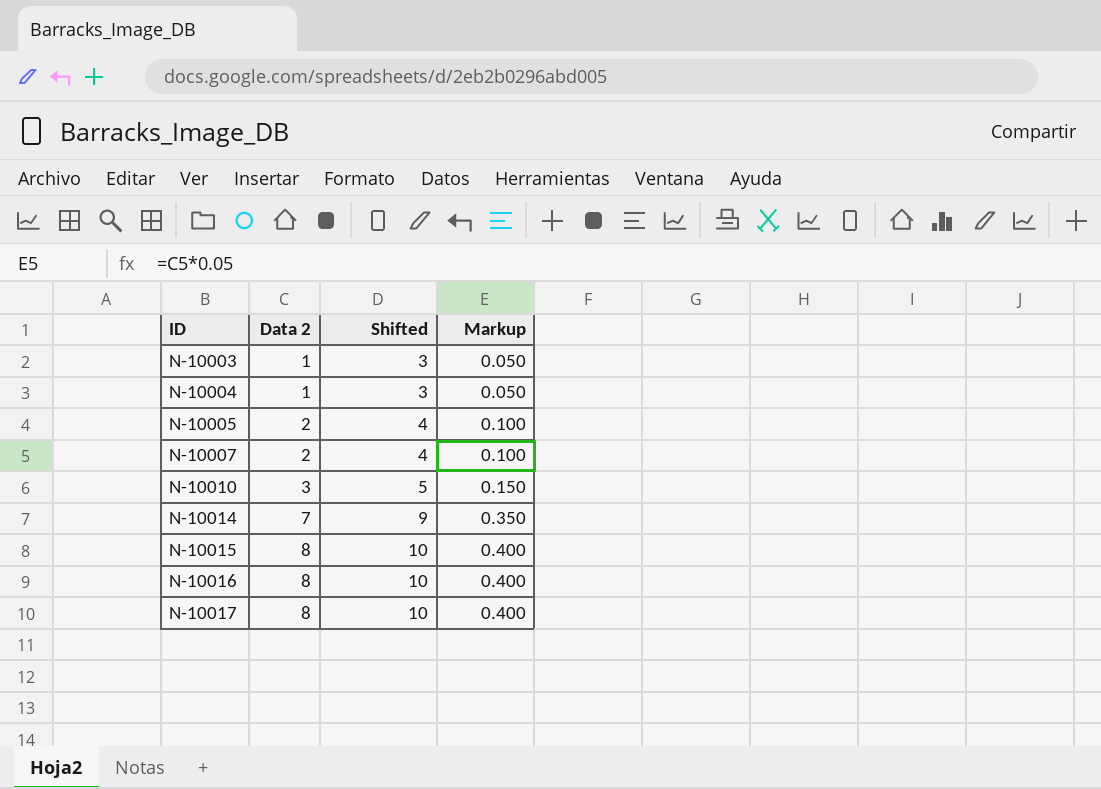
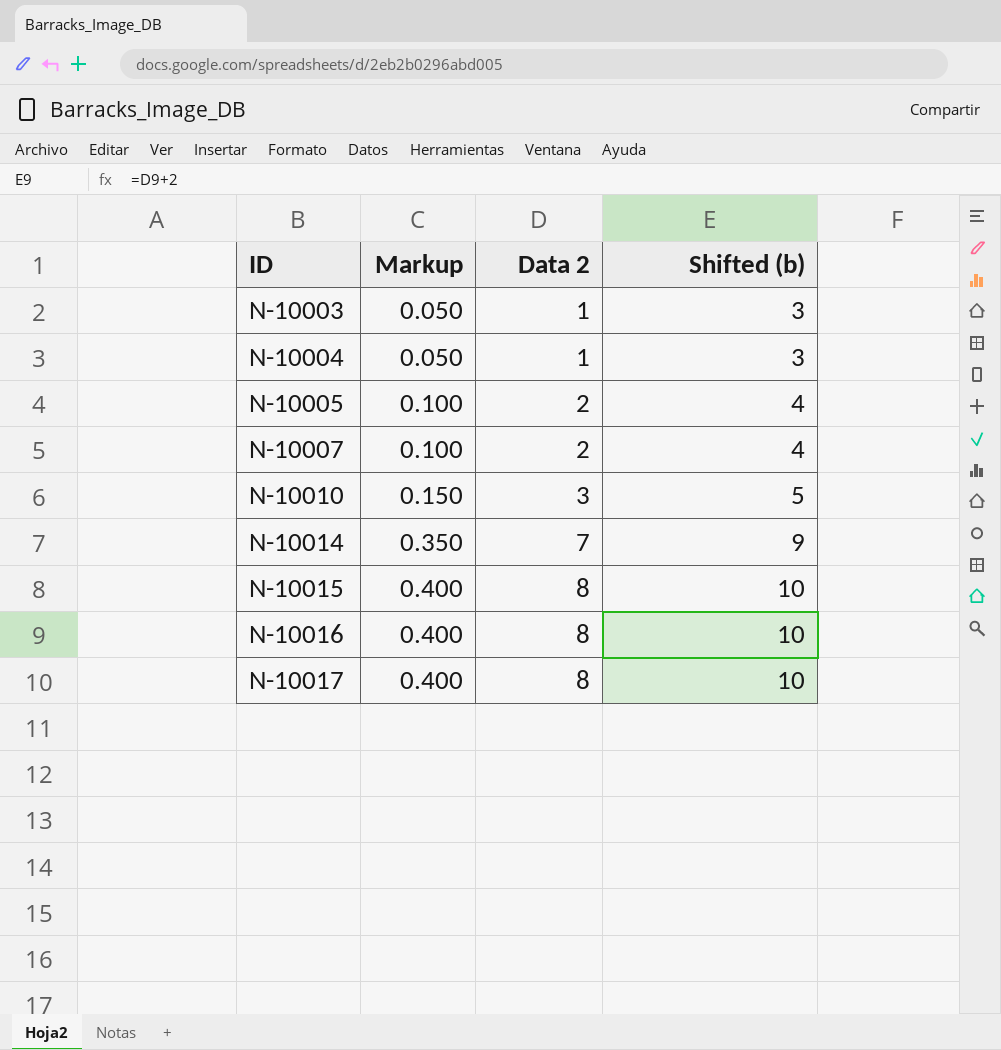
column Markup | position: 4 -> 2
column name: Shifted -> Shifted (b)

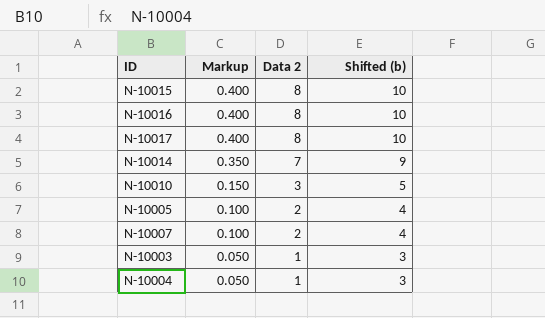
row order: ID ascending -> Markup descending

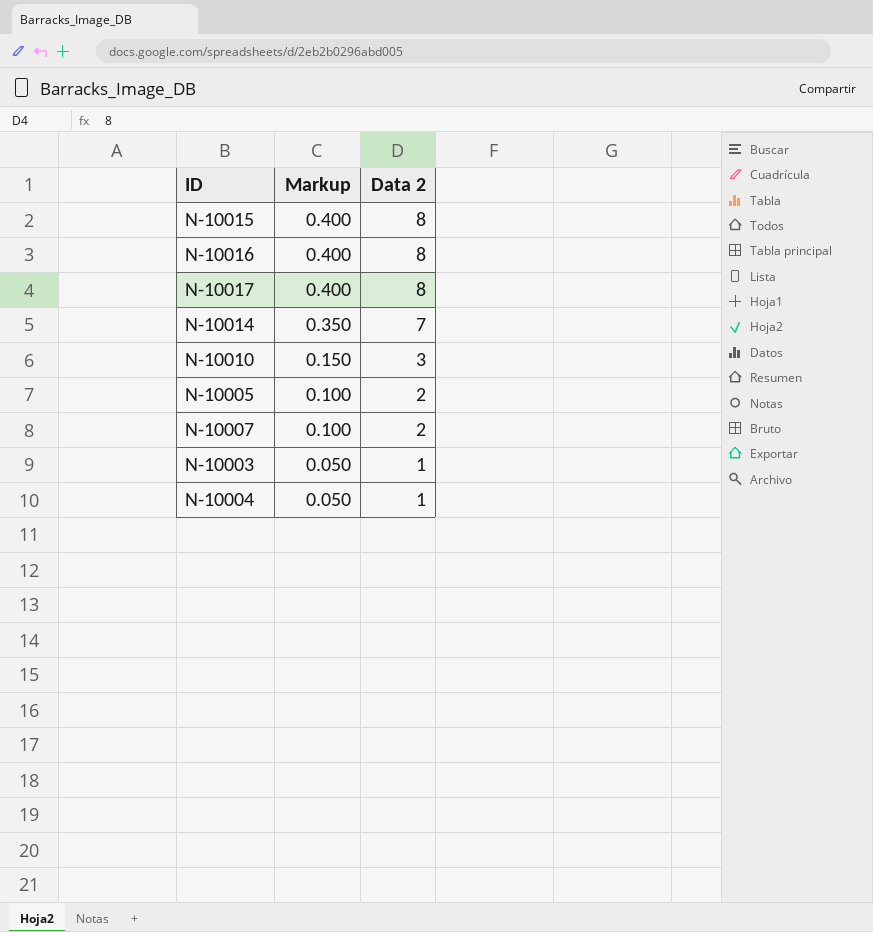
column Shifted (b) | formula: [Data 2] + 2 -> none

